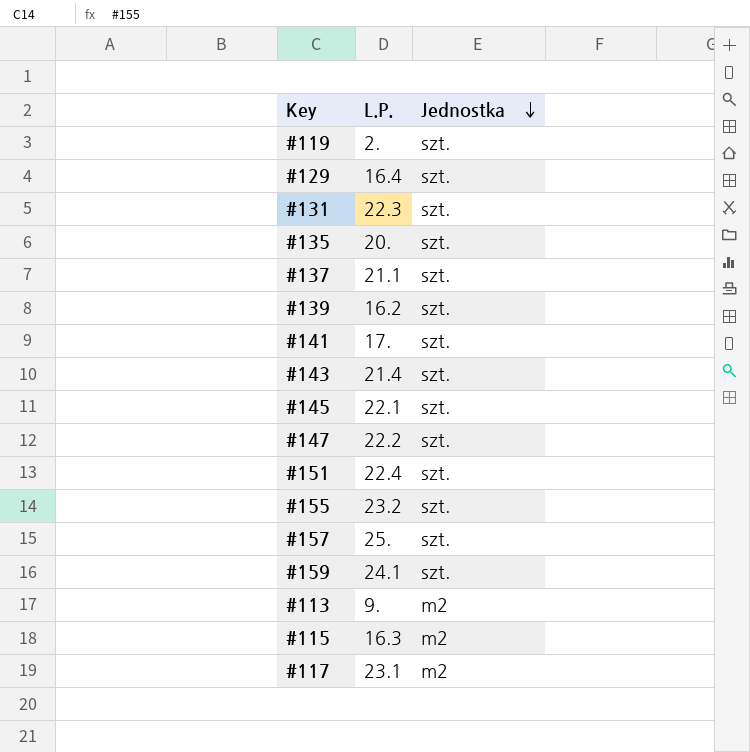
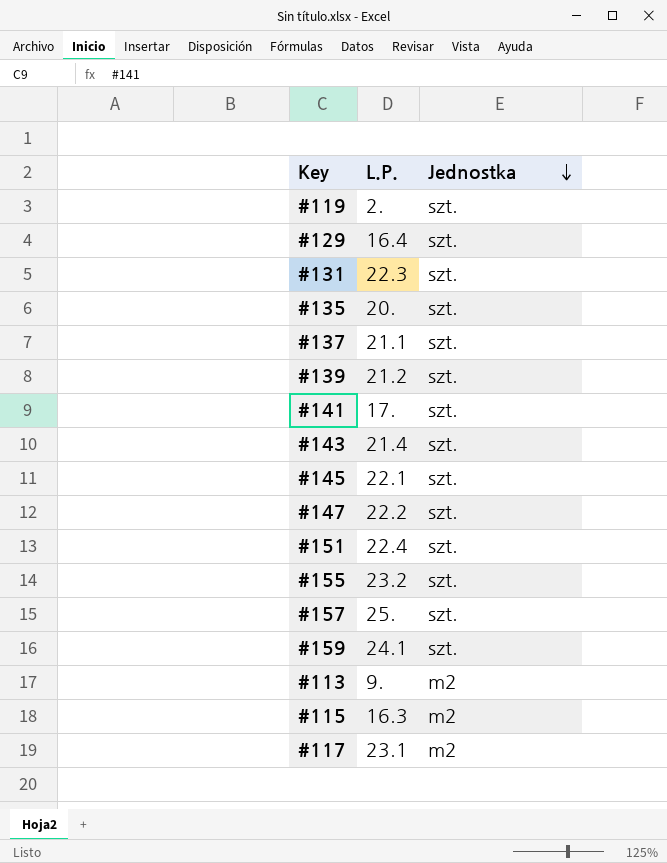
#139 | L.P.: 16.2 -> 21.2

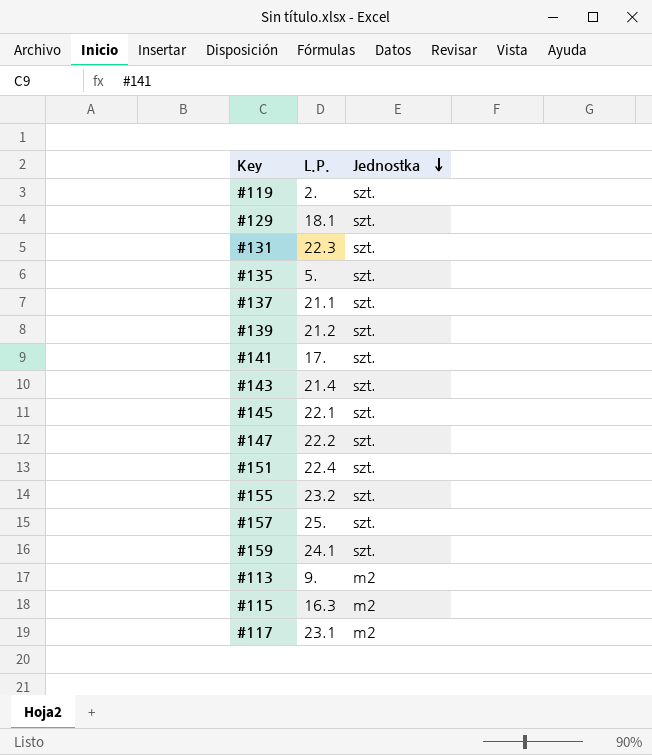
#129 | L.P.: 16.4 -> 18.1
#135 | L.P.: 20. -> 5.

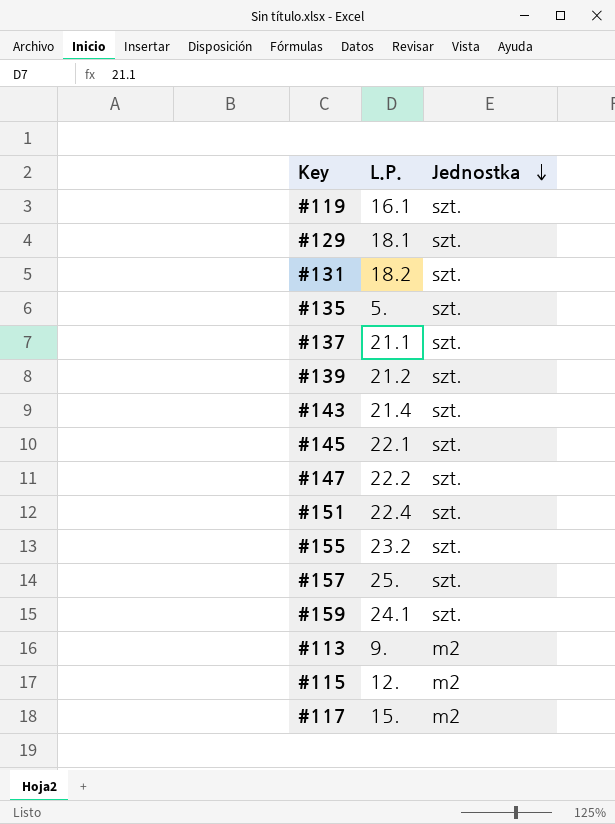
row #141: 17. | szt. -> none
#119 | L.P.: 2. -> 16.1
#131 | L.P.: 22.3 -> 18.2
#115 | L.P.: 16.3 -> 12.
#117 | L.P.: 23.1 -> 15.

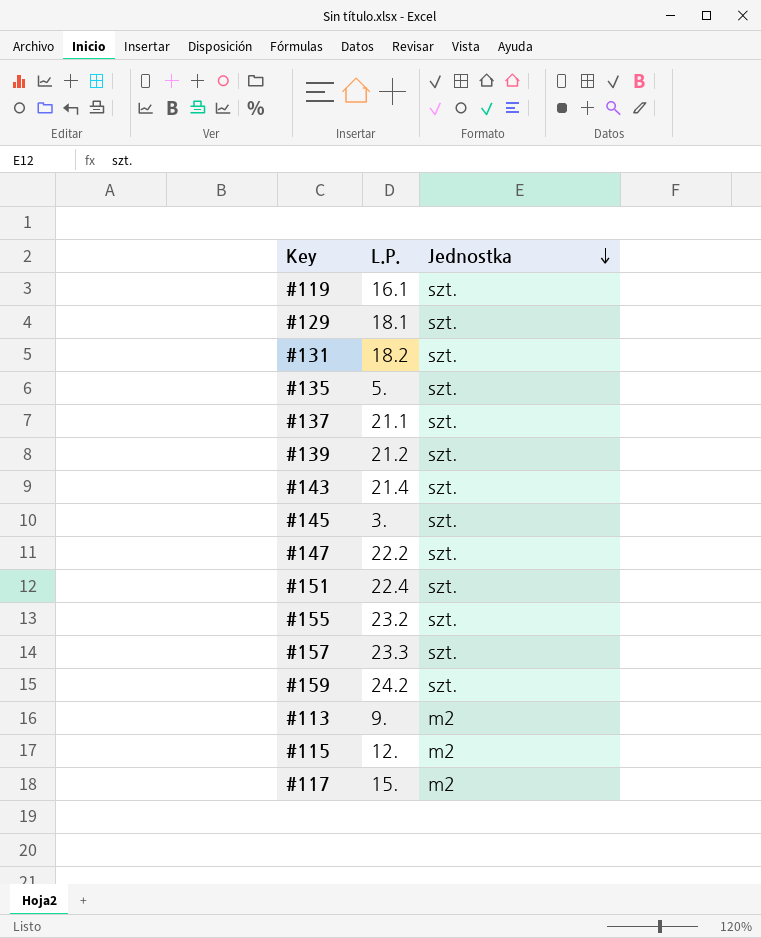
#145 | L.P.: 22.1 -> 3.
#157 | L.P.: 25. -> 23.3
#159 | L.P.: 24.1 -> 24.2

